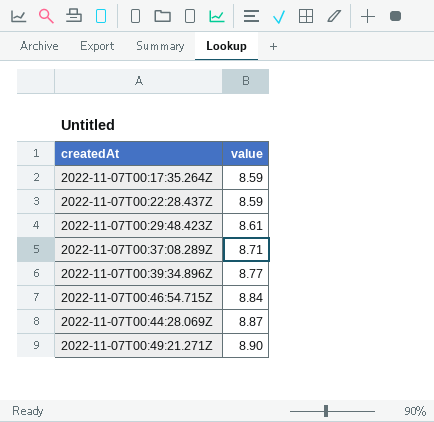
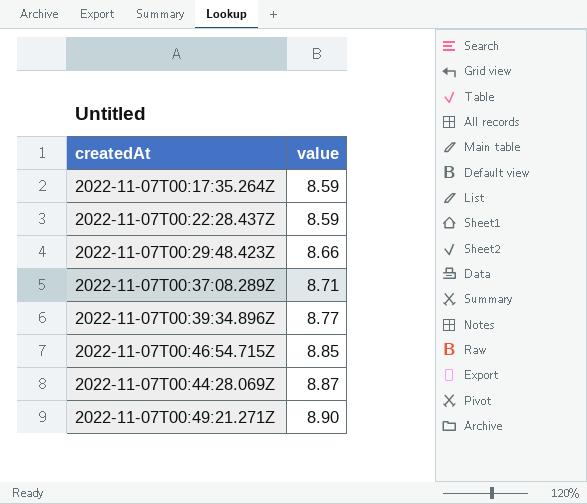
2022-11-07T00:29:48.423Z | value: 8.61 -> 8.66
2022-11-07T00:46:54.715Z | value: 8.84 -> 8.85

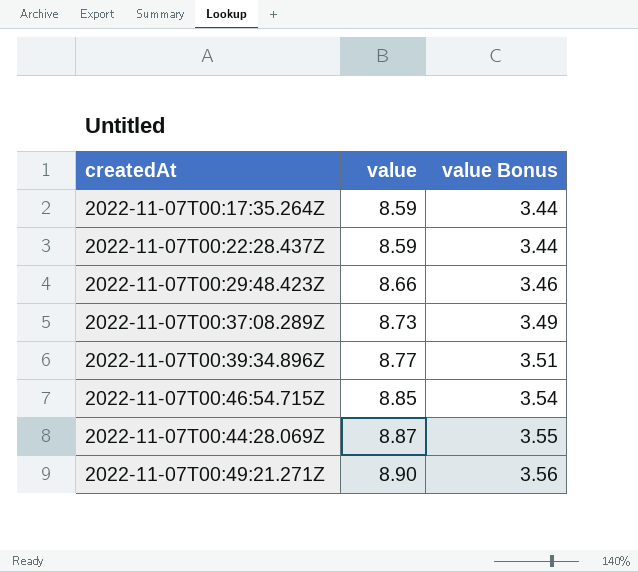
column value Bonus | formula: none -> [value] * 0.4
2022-11-07T00:37:08.289Z | value: 8.71 -> 8.73

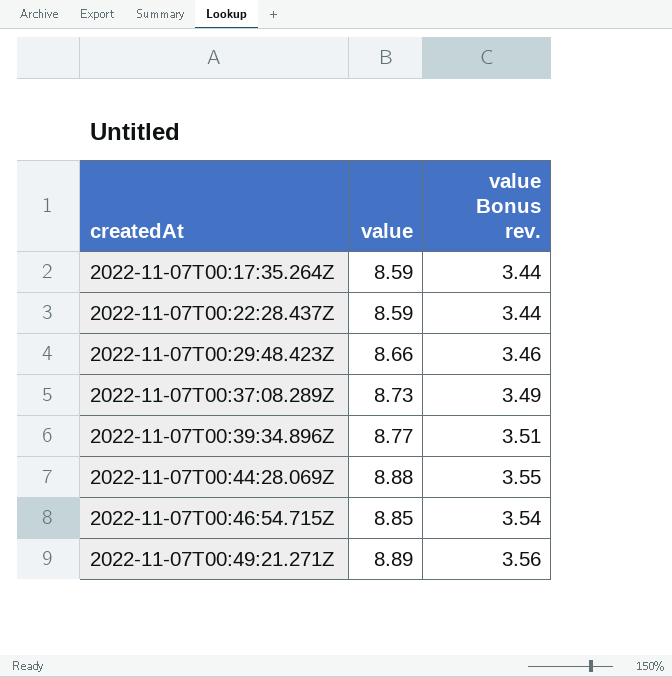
row order: value ascending -> createdAt ascending
column name: value Bonus -> value Bonus rev.
2022-11-07T00:44:28.069Z | value: 8.87 -> 8.88
2022-11-07T00:49:21.271Z | value: 8.90 -> 8.89

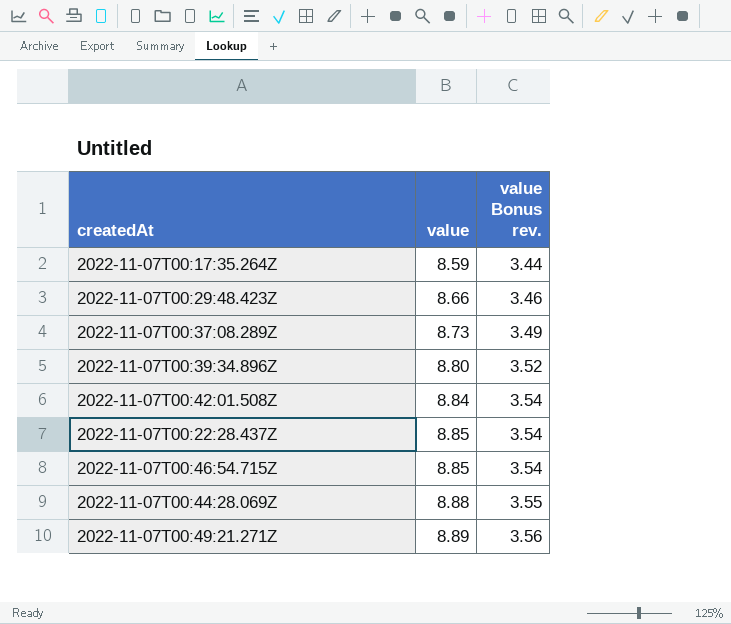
row order: createdAt ascending -> value ascending
2022-11-07T00:39:34.896Z | value: 8.77 -> 8.80
2022-11-07T00:39:34.896Z | value Bonus rev.: 3.51 -> 3.52
row 2022-11-07T00:42:01.508Z: none -> 8.84 | 3.54
2022-11-07T00:22:28.437Z | value: 8.59 -> 8.85
2022-11-07T00:22:28.437Z | value Bonus rev.: 3.44 -> 3.54

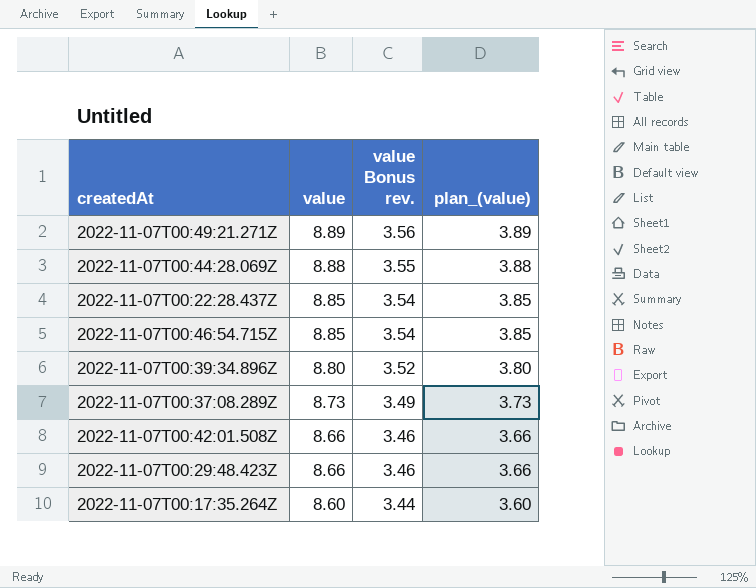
row order: value ascending -> value descending
column plan_(value) | formula: none -> [value] - 5
2022-11-07T00:42:01.508Z | value: 8.84 -> 8.66
2022-11-07T00:42:01.508Z | value Bonus rev.: 3.54 -> 3.46
2022-11-07T00:17:35.264Z | value: 8.59 -> 8.60

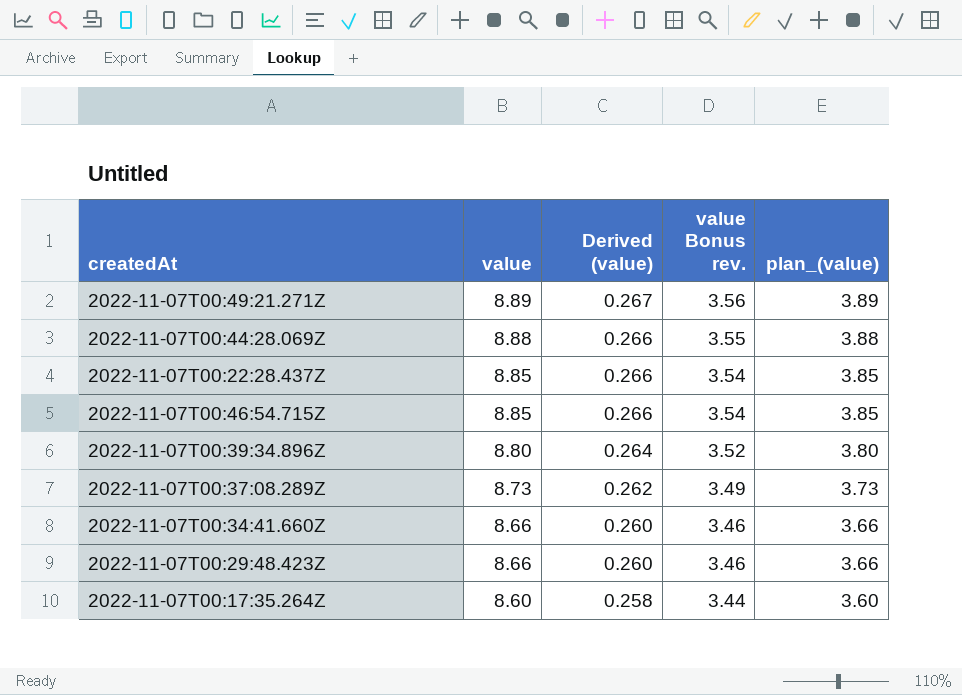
column Derived (value) | formula: none -> [value] * 0.03
row 2022-11-07T00:42:01.508Z: 8.66 | 3.46 | 3.66 -> none
row 2022-11-07T00:34:41.660Z: none -> 8.66 | 0.260 | 3.46 | 3.66

